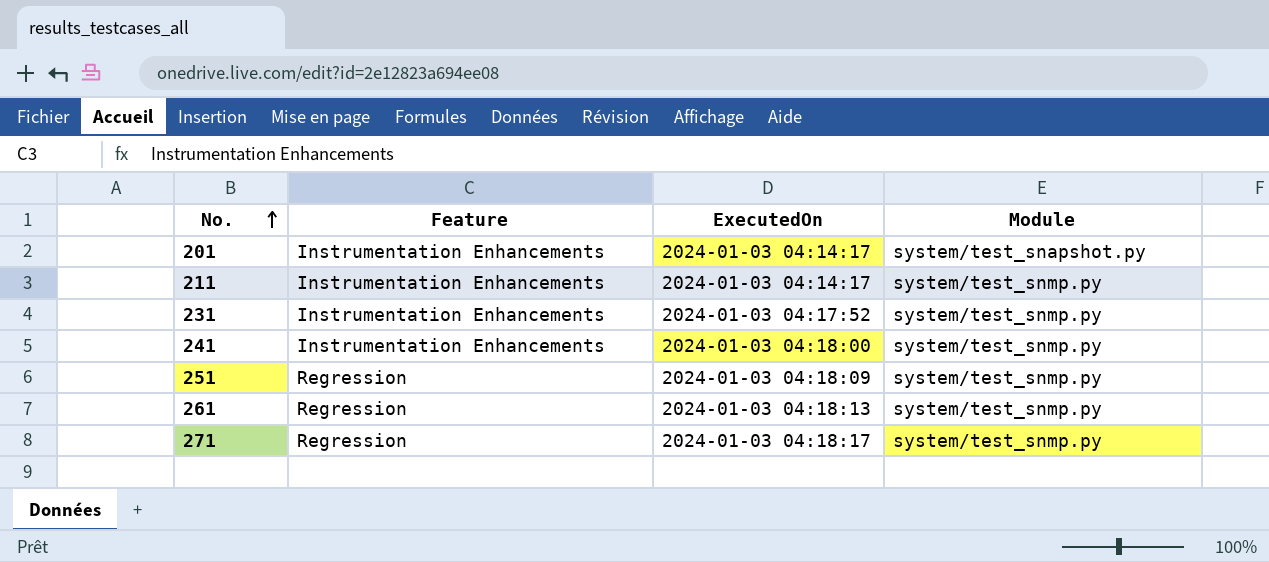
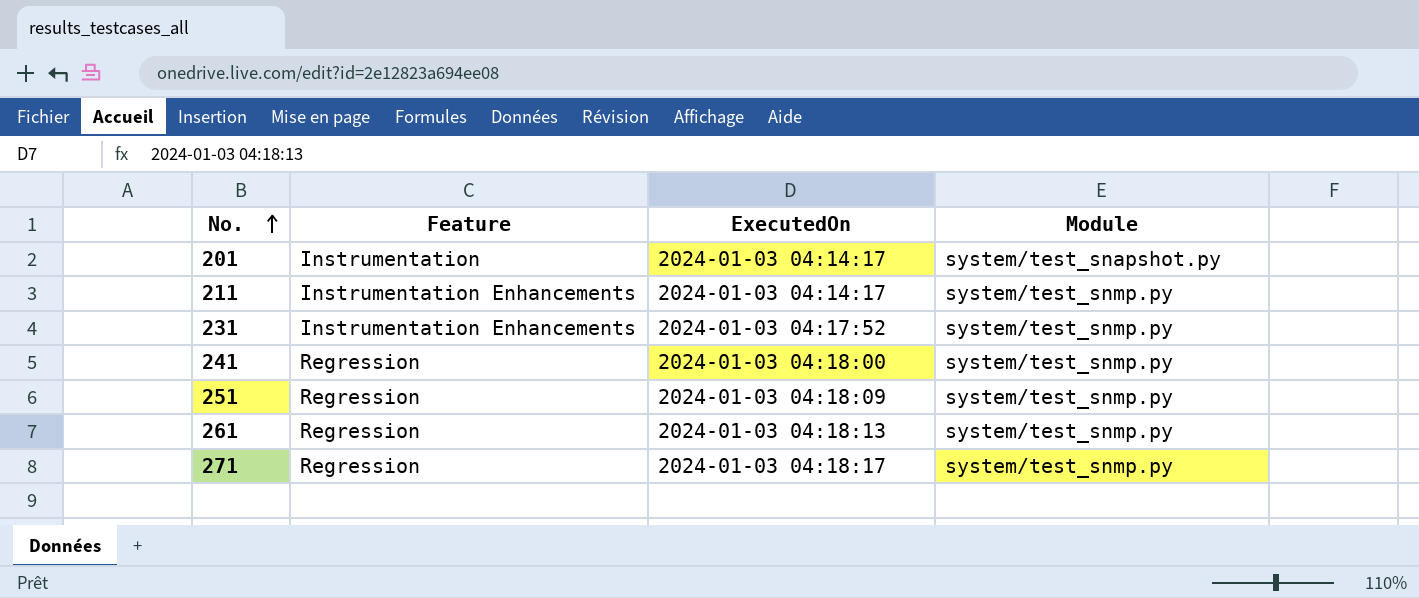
201 | Feature: Instrumentation Enhancements -> Instrumentation
241 | Feature: Instrumentation Enhancements -> Regression

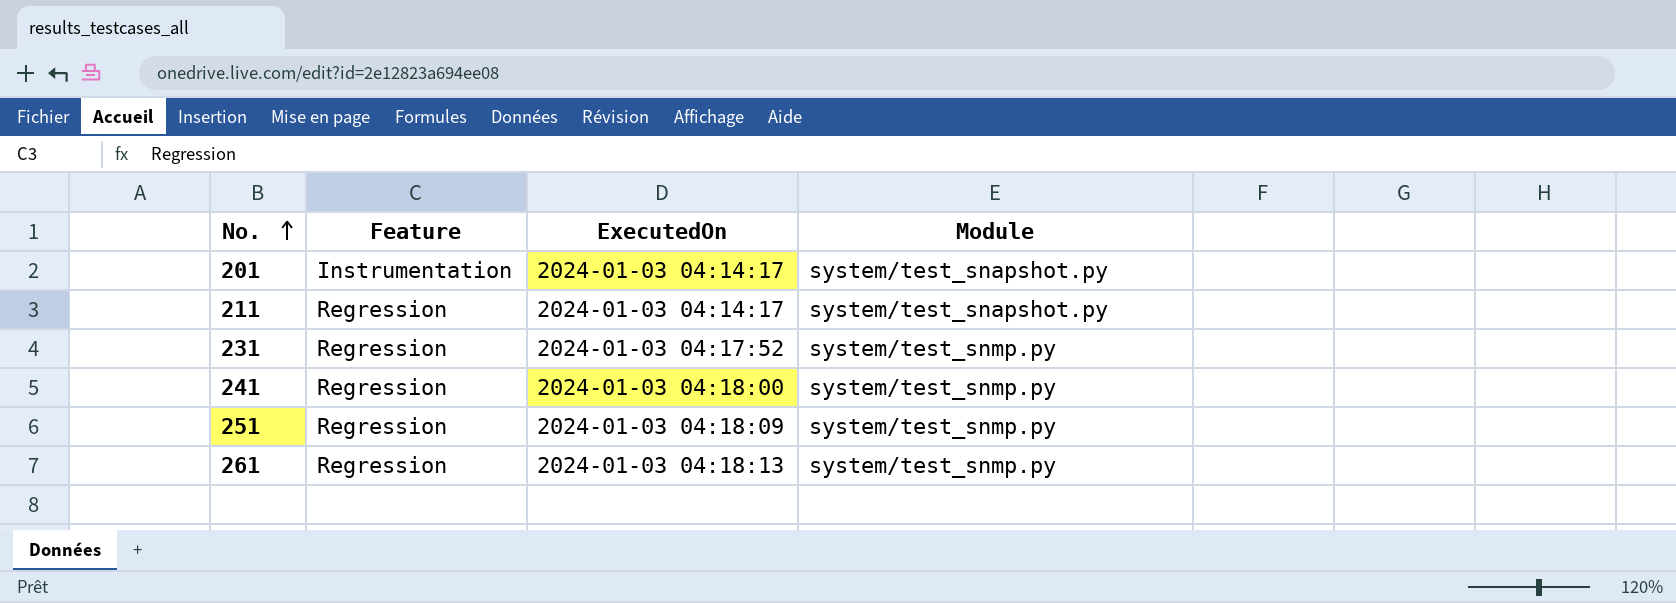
row 271: Regression | 2024-01-03 04:18:17 | system/test_snmp.py -> none
211 | Feature: Instrumentation Enhancements -> Regression
211 | Module: system/test_snmp.py -> system/test_snapshot.py
231 | Feature: Instrumentation Enhancements -> Regression

